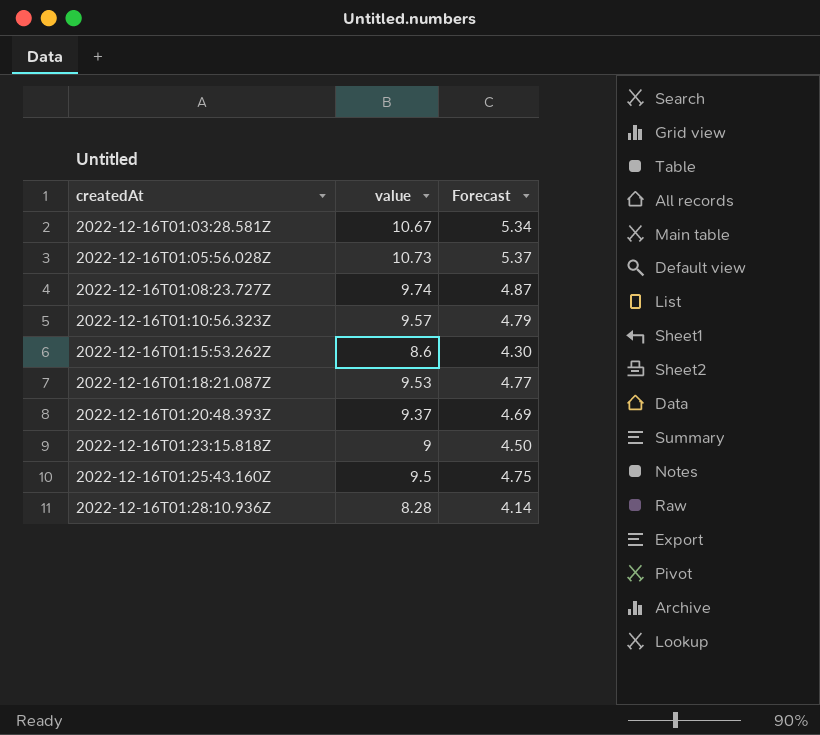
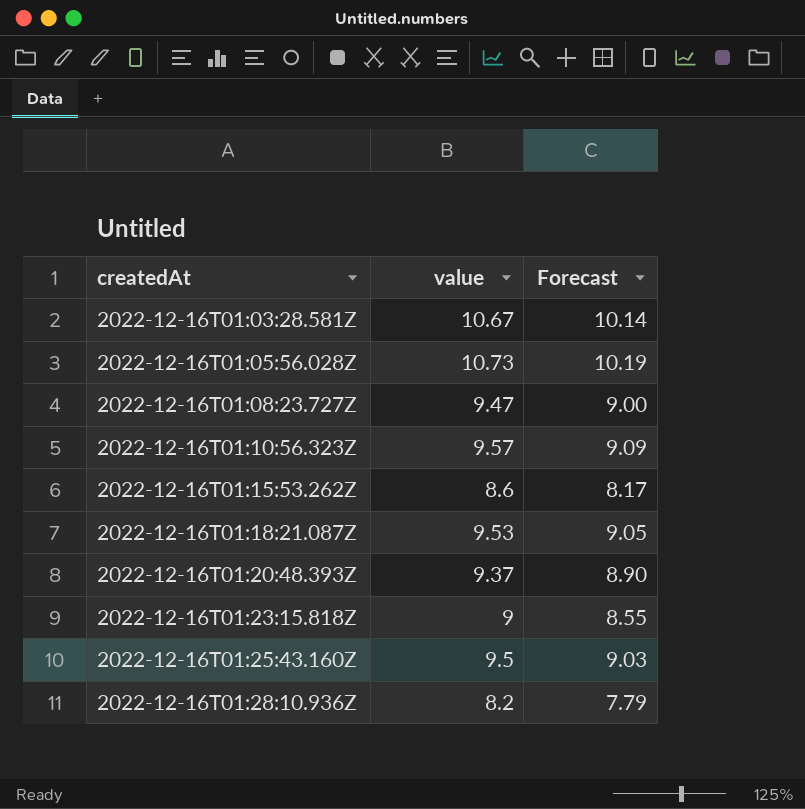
column Forecast | formula: [value] * 0.5 -> [value] * 0.95
2022-12-16T01:08:23.727Z | value: 9.74 -> 9.47
2022-12-16T01:28:10.936Z | value: 8.28 -> 8.2

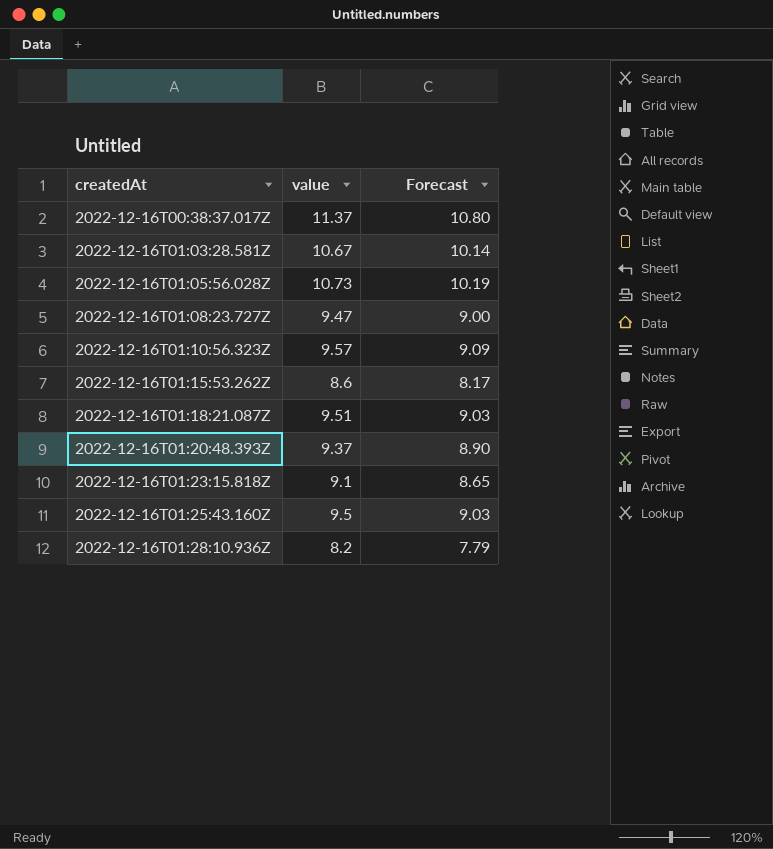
row 2022-12-16T00:38:37.017Z: none -> 11.37 | 10.80
2022-12-16T01:18:21.087Z | value: 9.53 -> 9.51
2022-12-16T01:18:21.087Z | Forecast: 9.05 -> 9.03
2022-12-16T01:23:15.818Z | value: 9 -> 9.1
2022-12-16T01:23:15.818Z | Forecast: 8.55 -> 8.65

